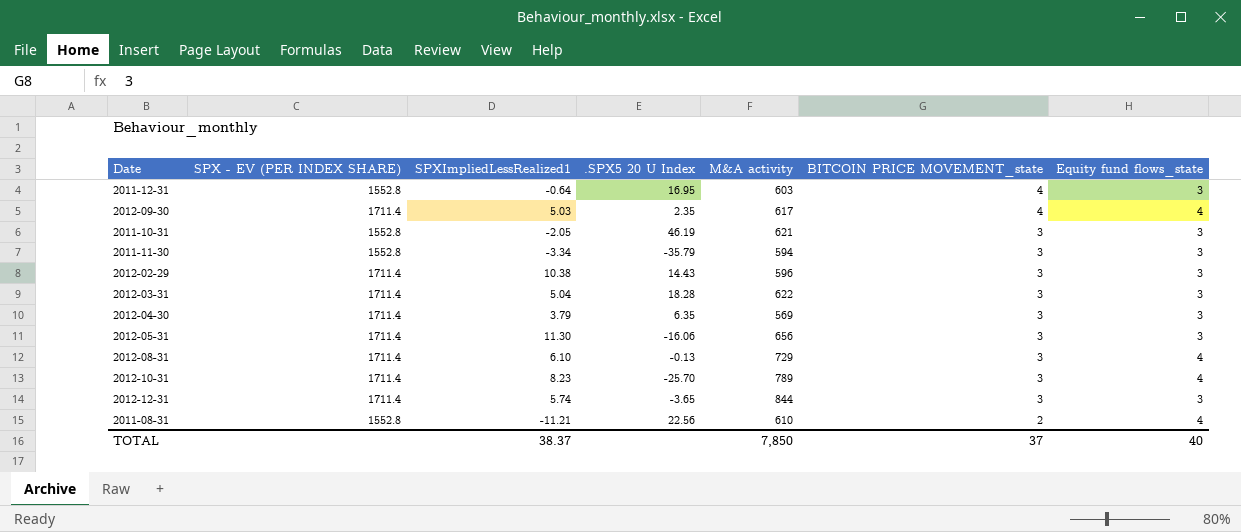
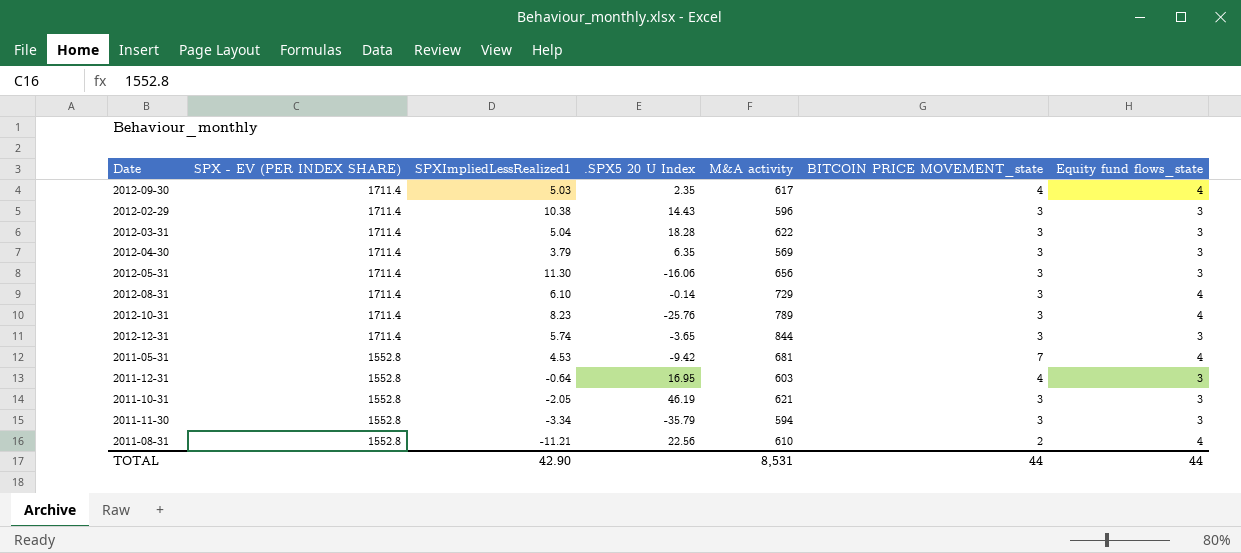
row order: BITCOIN PRICE MOVEMENT_state descending -> SPX - EV (PER INDEX SHARE) descending
2012-08-31 | .SPX5 20 U Index: -0.13 -> -0.14
2012-10-31 | .SPX5 20 U Index: -25.70 -> -25.76
row 2011-05-31: none -> 1552.8 | 4.53 | -9.42 | 681 | 7 | 4
TOTAL | SPXImpliedLessRealized1: 38.37 -> 42.90
TOTAL | M&A activity: 7,850 -> 8,531
TOTAL | BITCOIN PRICE MOVEMENT_state: 37 -> 44
TOTAL | Equity fund flows_state: 40 -> 44

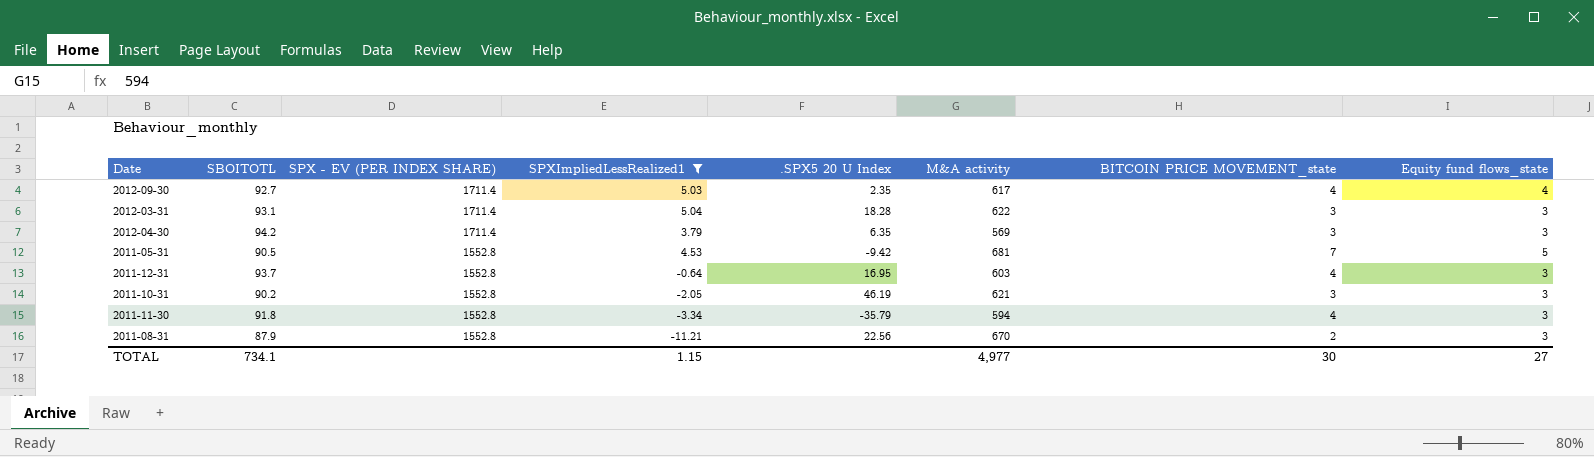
filter: none -> SPXImpliedLessRealized1 <= 5.04
column SBOITOTL | position: none -> 2
2011-05-31 | Equity fund flows_state: 4 -> 5
2011-11-30 | BITCOIN PRICE MOVEMENT_state: 3 -> 4
2011-08-31 | M&A activity: 610 -> 670
2011-08-31 | Equity fund flows_state: 4 -> 3
TOTAL | SPXImpliedLessRealized1: 42.90 -> 1.15
TOTAL | M&A activity: 8,531 -> 4,977
TOTAL | BITCOIN PRICE MOVEMENT_state: 44 -> 30
TOTAL | Equity fund flows_state: 44 -> 27

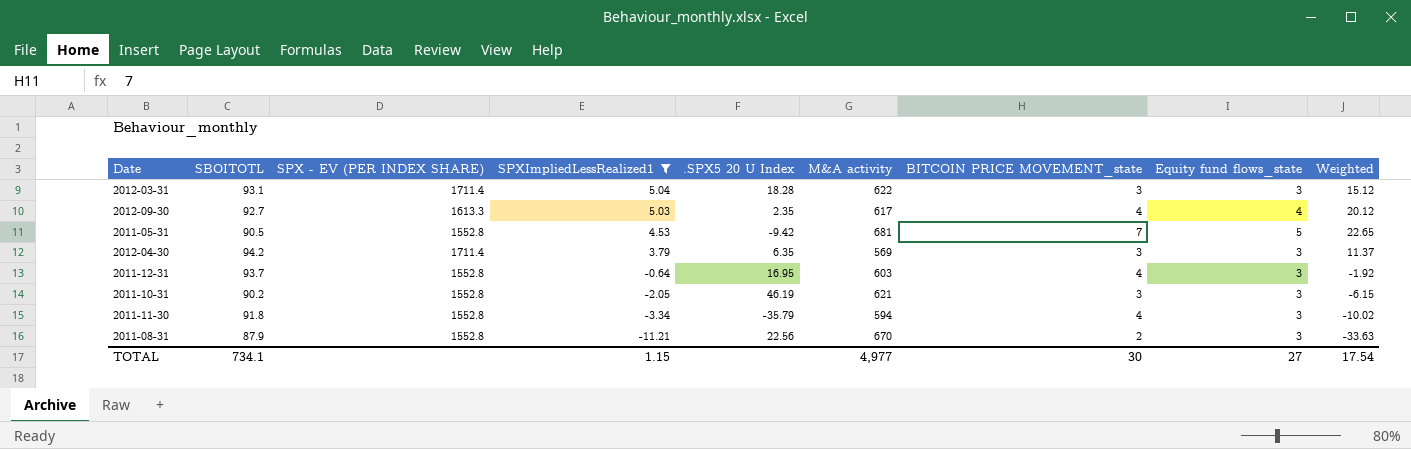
row order: SPX - EV (PER INDEX SHARE) descending -> SPXImpliedLessRealized1 descending
column Weighted | formula: none -> [SPXImpliedLessRealized1] * [Equity fund flows_state]
2012-09-30 | SPX - EV (PER INDEX SHARE): 1711.4 -> 1613.3

